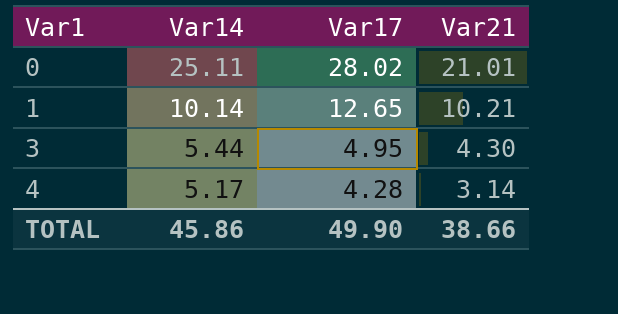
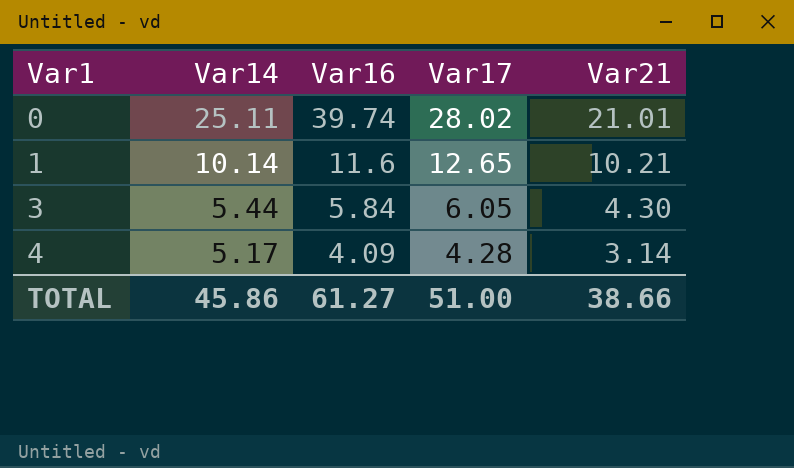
column Var16 | position: none -> 3
3 | Var17: 4.95 -> 6.05
TOTAL | Var17: 49.90 -> 51.00

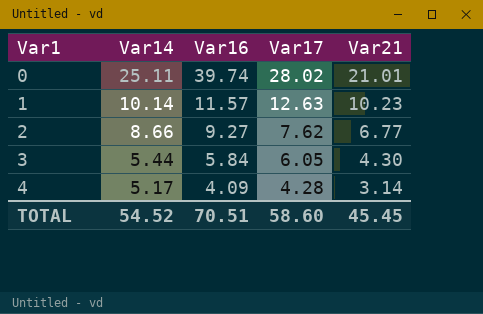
1 | Var16: 11.6 -> 11.57
1 | Var17: 12.65 -> 12.63
1 | Var21: 10.21 -> 10.23
row 2: none -> 8.66 | 9.27 | 7.62 | 6.77
TOTAL | Var14: 45.86 -> 54.52
TOTAL | Var16: 61.27 -> 70.51
TOTAL | Var17: 51.00 -> 58.60
TOTAL | Var21: 38.66 -> 45.45

